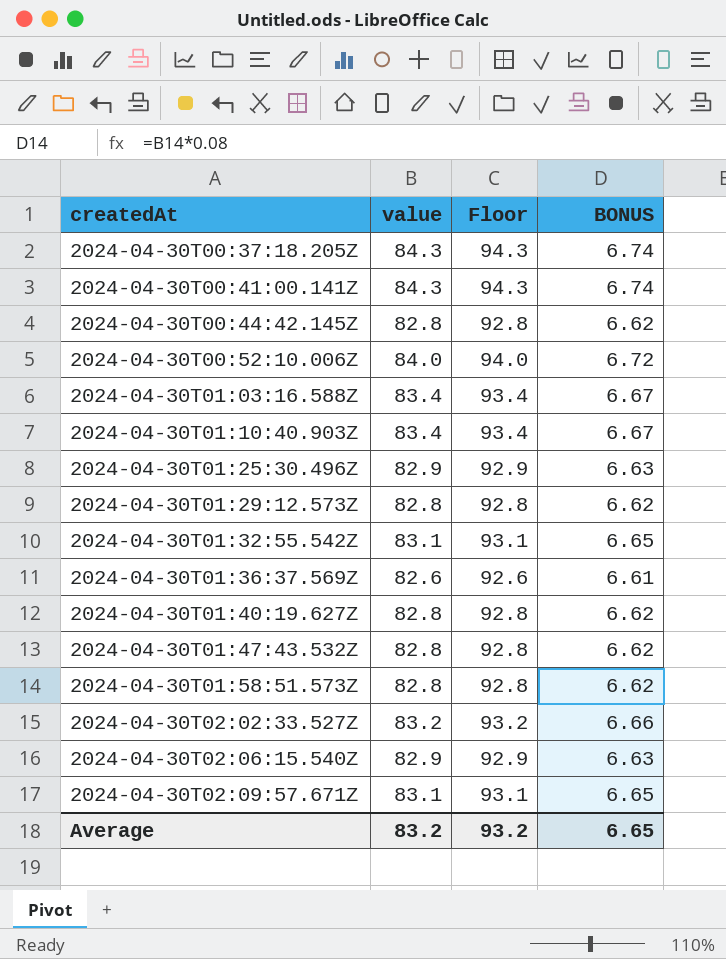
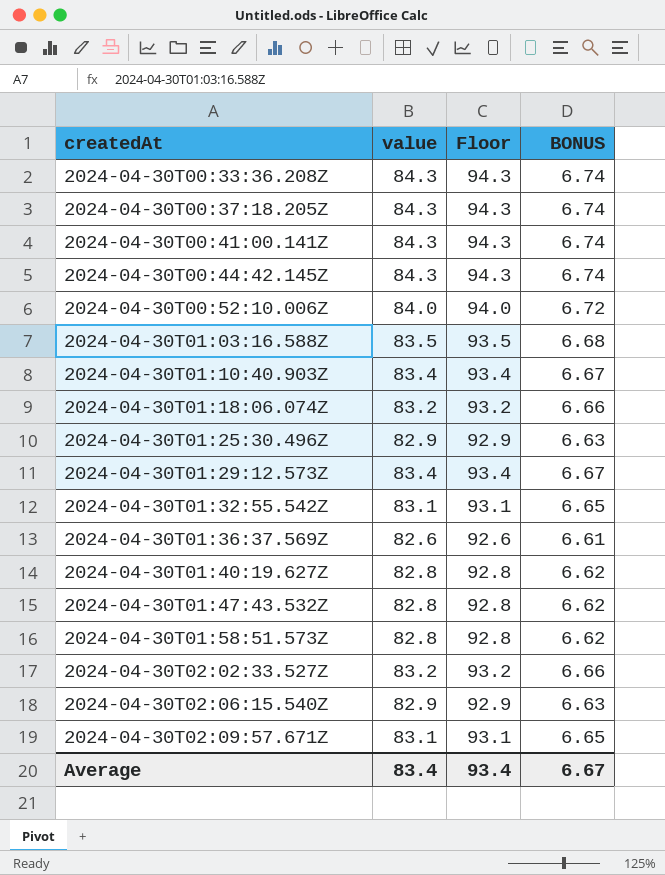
row 2024-04-30T00:33:36.208Z: none -> 84.3 | 94.3 | 6.74
2024-04-30T00:44:42.145Z | value: 82.8 -> 84.3
2024-04-30T00:44:42.145Z | Floor: 92.8 -> 94.3
2024-04-30T00:44:42.145Z | BONUS: 6.62 -> 6.74
2024-04-30T01:03:16.588Z | value: 83.4 -> 83.5
2024-04-30T01:03:16.588Z | Floor: 93.4 -> 93.5
2024-04-30T01:03:16.588Z | BONUS: 6.67 -> 6.68
row 2024-04-30T01:18:06.074Z: none -> 83.2 | 93.2 | 6.66
2024-04-30T01:29:12.573Z | value: 82.8 -> 83.4
2024-04-30T01:29:12.573Z | Floor: 92.8 -> 93.4
2024-04-30T01:29:12.573Z | BONUS: 6.62 -> 6.67
Average | value: 83.2 -> 83.4
Average | Floor: 93.2 -> 93.4
Average | BONUS: 6.65 -> 6.67

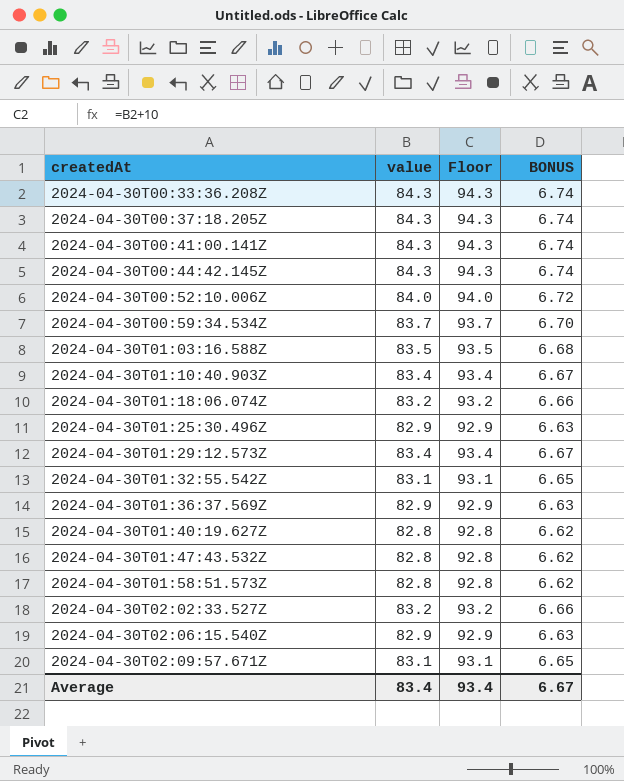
row 2024-04-30T00:59:34.534Z: none -> 83.7 | 93.7 | 6.70
2024-04-30T01:36:37.569Z | value: 82.6 -> 82.9
2024-04-30T01:36:37.569Z | Floor: 92.6 -> 92.9
2024-04-30T01:36:37.569Z | BONUS: 6.61 -> 6.63

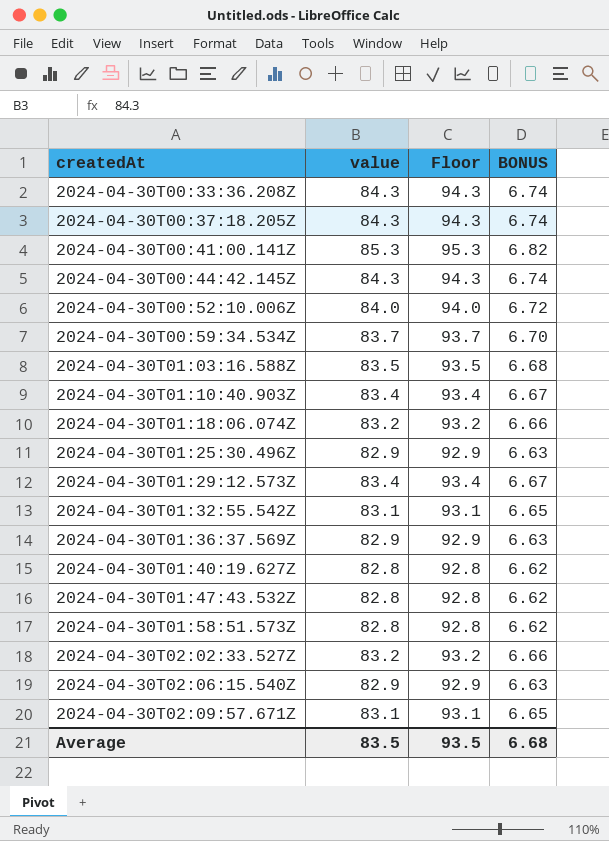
2024-04-30T00:41:00.141Z | value: 84.3 -> 85.3
2024-04-30T00:41:00.141Z | Floor: 94.3 -> 95.3
2024-04-30T00:41:00.141Z | BONUS: 6.74 -> 6.82
Average | value: 83.4 -> 83.5
Average | Floor: 93.4 -> 93.5
Average | BONUS: 6.67 -> 6.68

